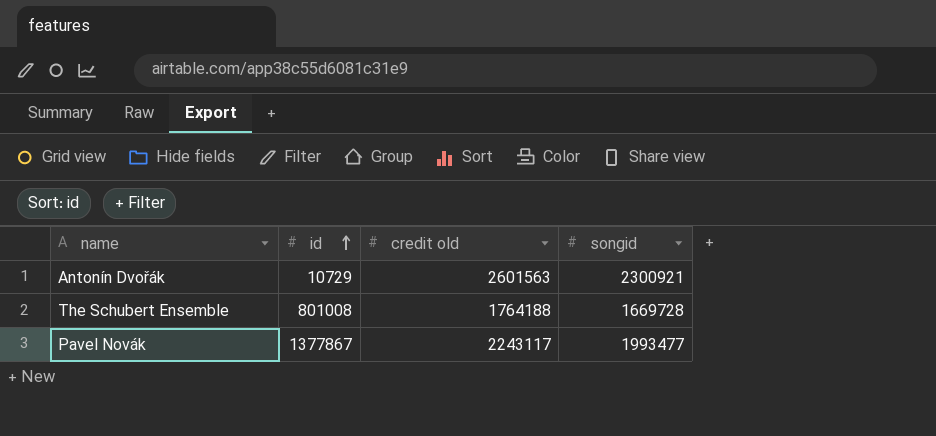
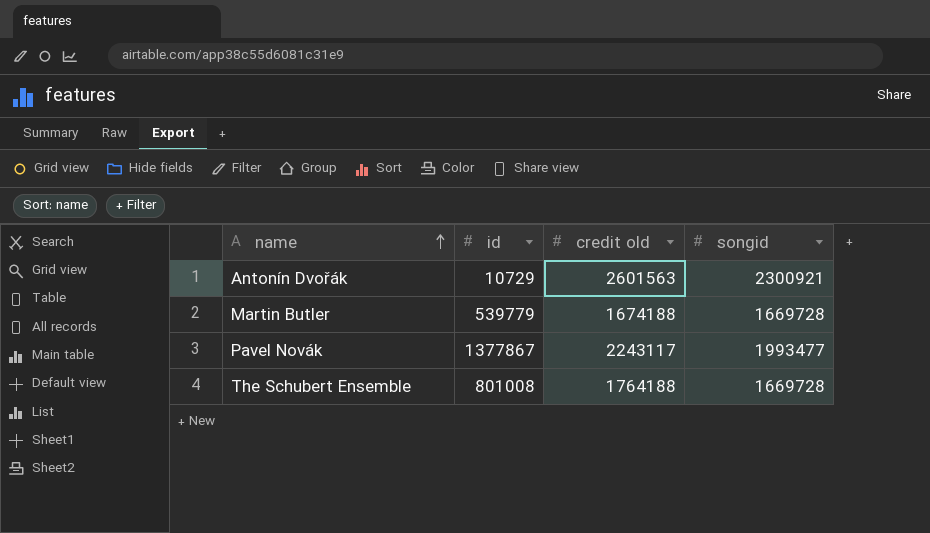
row order: id ascending -> name ascending
row Martin Butler: none -> 539779 | 1674188 | 1669728

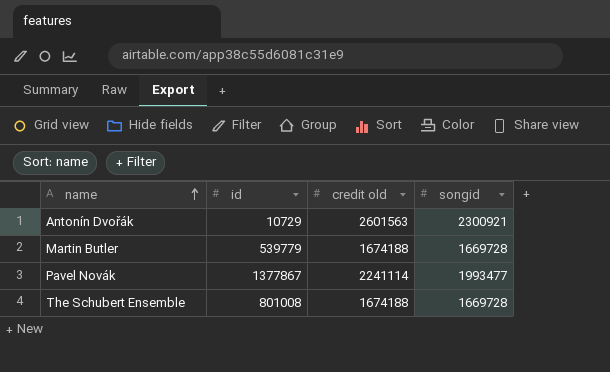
Pavel Novák | credit old: 2243117 -> 2241114
The Schubert Ensemble | credit old: 1764188 -> 1674188

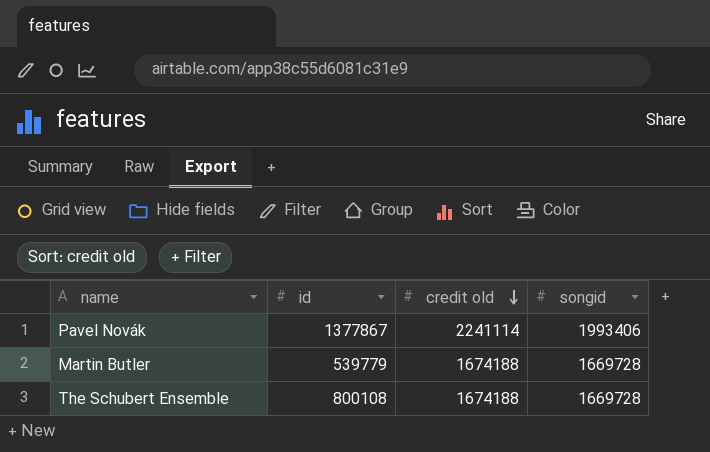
row order: name ascending -> credit old descending
row Antonín Dvořák: 10729 | 2601563 | 2300921 -> none
Pavel Novák | songid: 1993477 -> 1993406
The Schubert Ensemble | id: 801008 -> 800108

